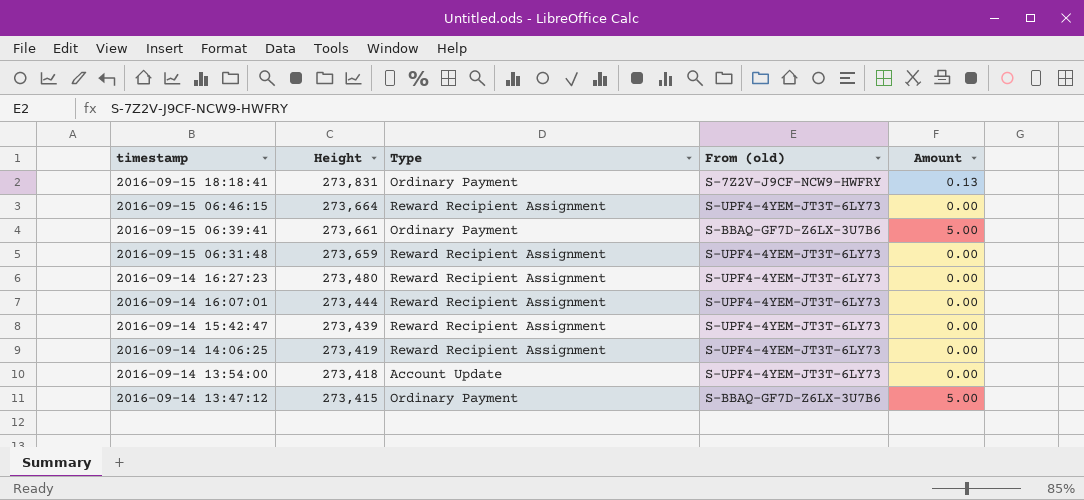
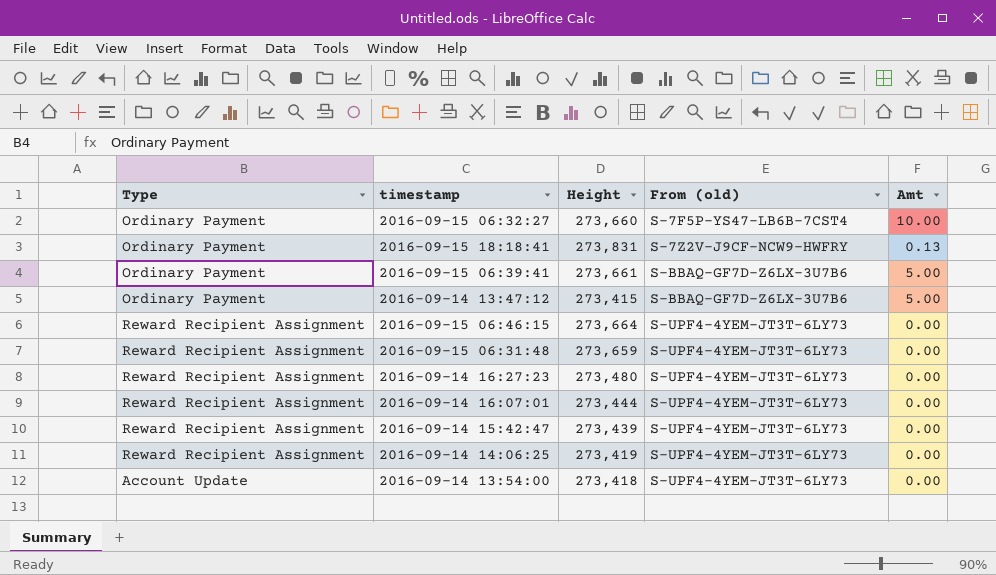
row order: timestamp descending -> From (old) ascending
column Type | position: 3 -> 1
column name: Amount -> Amt
row 2016-09-15 06:32:27: none -> Ordinary Payment | 273,660 | S-7F5P-YS47-LB6B-7CST4 | 10.00

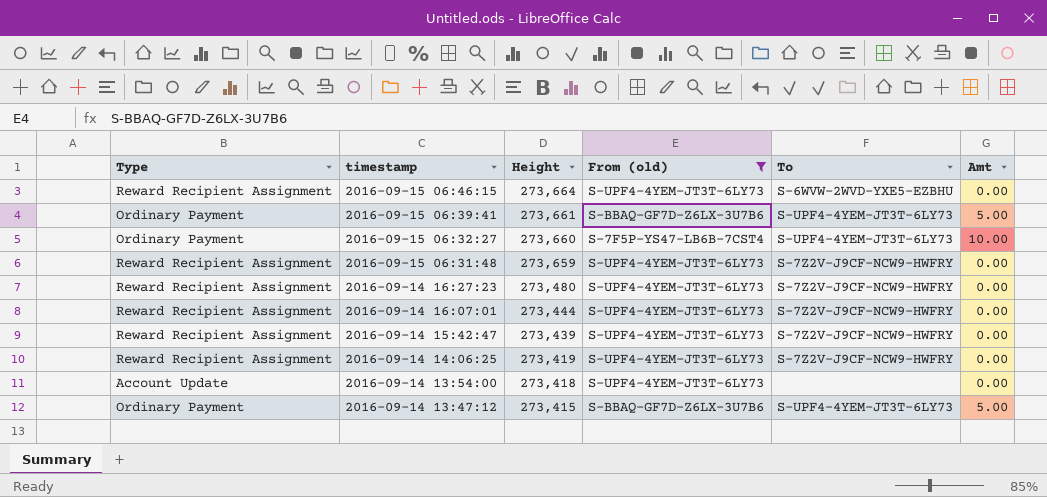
filter: none -> From (old) != S-7Z2V-J9CF-NCW9-HWFRY
row order: From (old) ascending -> timestamp descending
column To | position: none -> 5

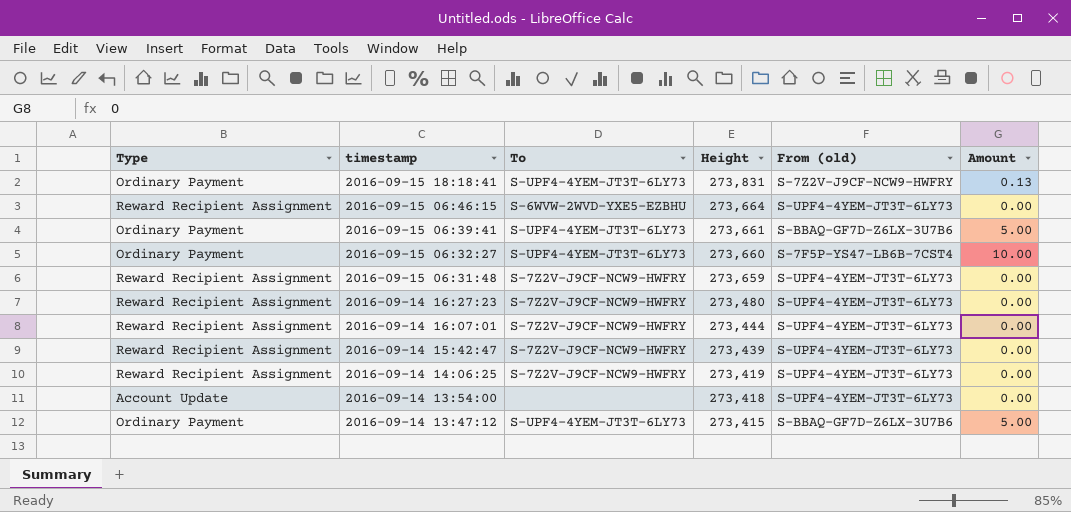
filter: From (old) != S-7Z2V-J9CF-NCW9-HWFRY -> none
column To | position: 5 -> 3
column name: Amt -> Amount

